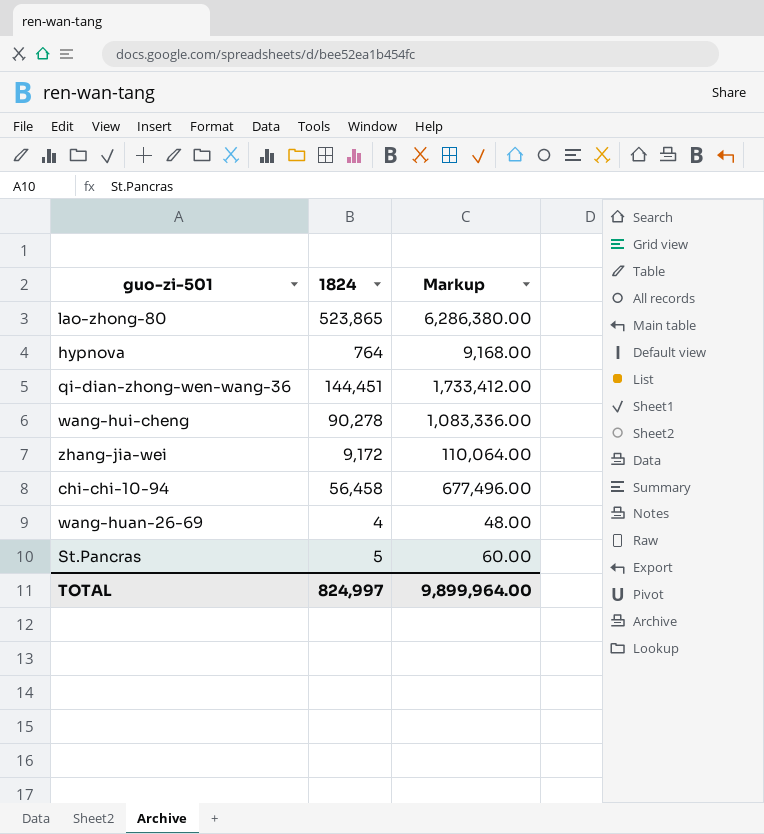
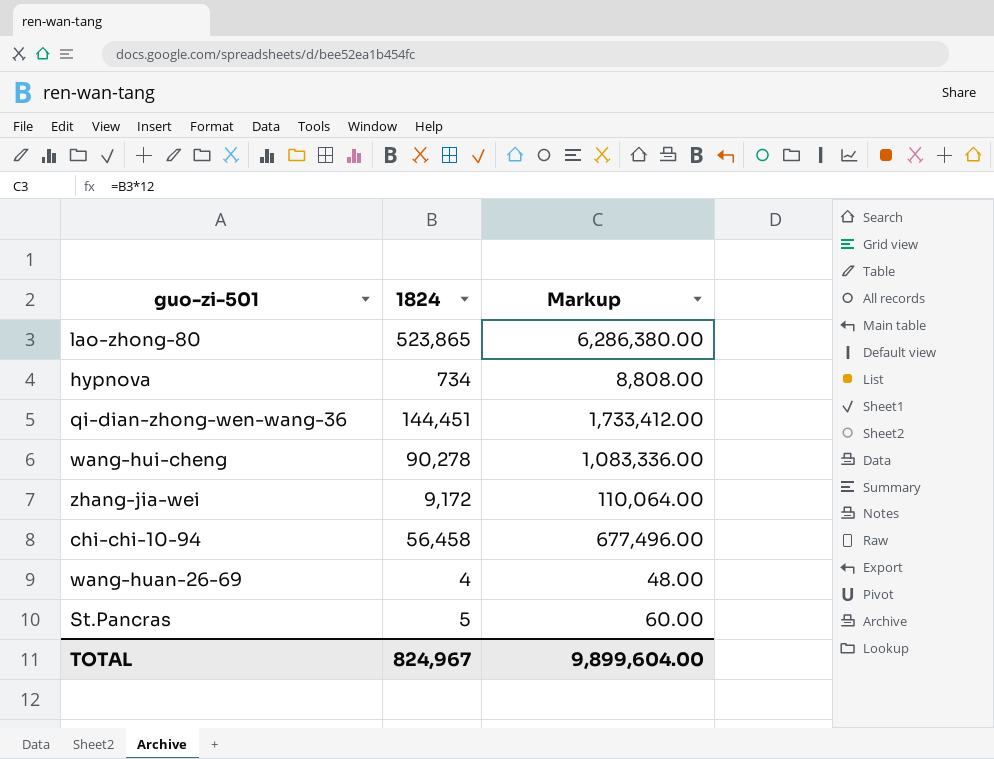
hypnova | 1824: 764 -> 734
hypnova | Markup: 9,168.00 -> 8,808.00
TOTAL | 1824: 824,997 -> 824,967
TOTAL | Markup: 9,899,964.00 -> 9,899,604.00

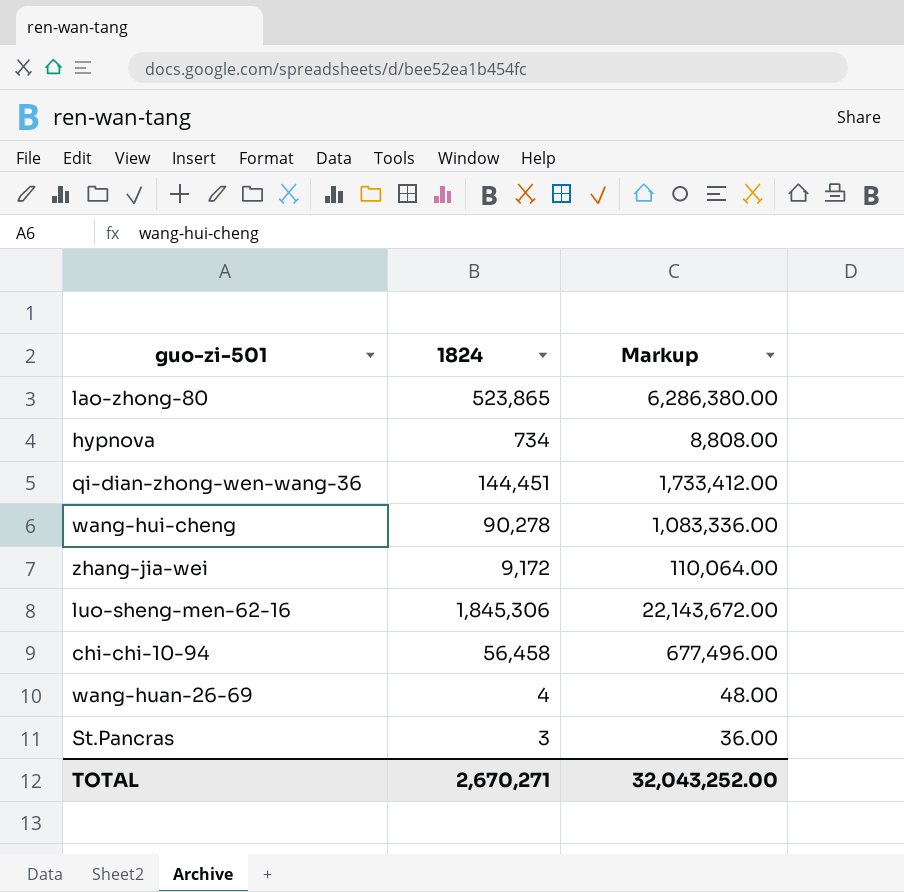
row luo-sheng-men-62-16: none -> 1,845,306 | 22,143,672.00
St.Pancras | 1824: 5 -> 3
St.Pancras | Markup: 60.00 -> 36.00
TOTAL | 1824: 824,967 -> 2,670,271
TOTAL | Markup: 9,899,604.00 -> 32,043,252.00

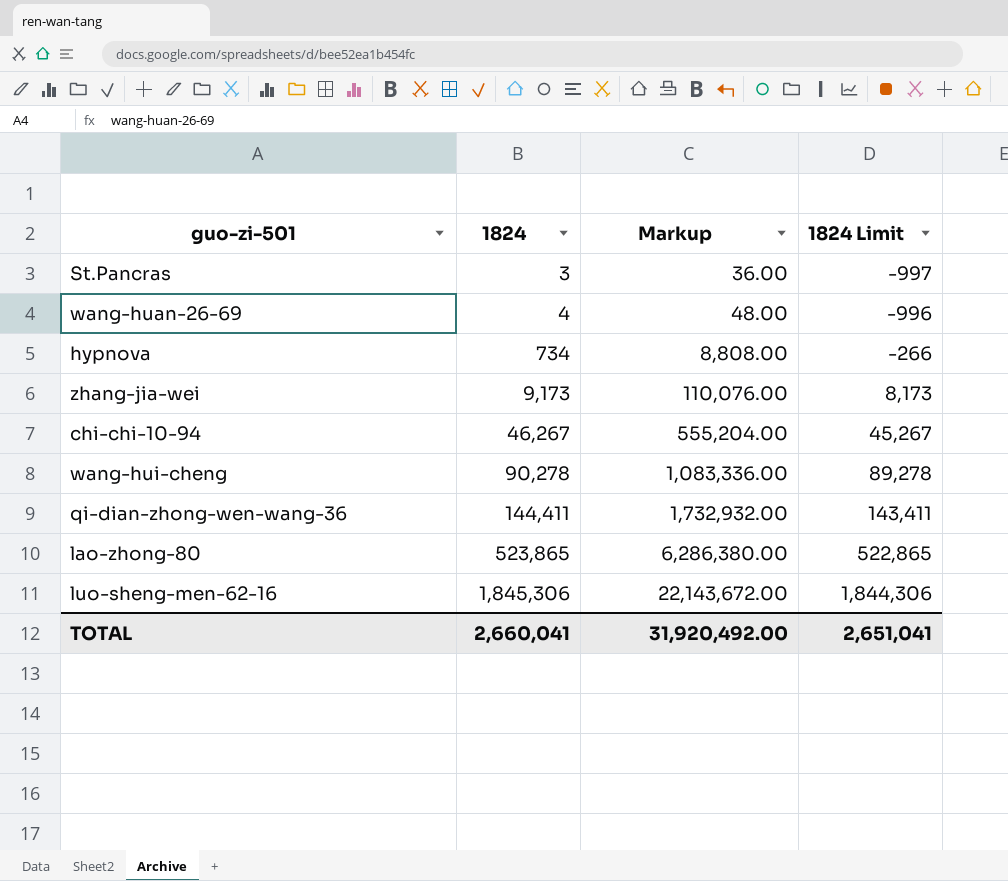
row order: none -> 1824 ascending
column 1824 Limit | formula: none -> [1824] - 1000
zhang-jia-wei | 1824: 9,172 -> 9,173
zhang-jia-wei | Markup: 110,064.00 -> 110,076.00
chi-chi-10-94 | 1824: 56,458 -> 46,267
chi-chi-10-94 | Markup: 677,496.00 -> 555,204.00
qi-dian-zhong-wen-wang-36 | 1824: 144,451 -> 144,411
qi-dian-zhong-wen-wang-36 | Markup: 1,733,412.00 -> 1,732,932.00
TOTAL | 1824: 2,670,271 -> 2,660,041
TOTAL | Markup: 32,043,252.00 -> 31,920,492.00

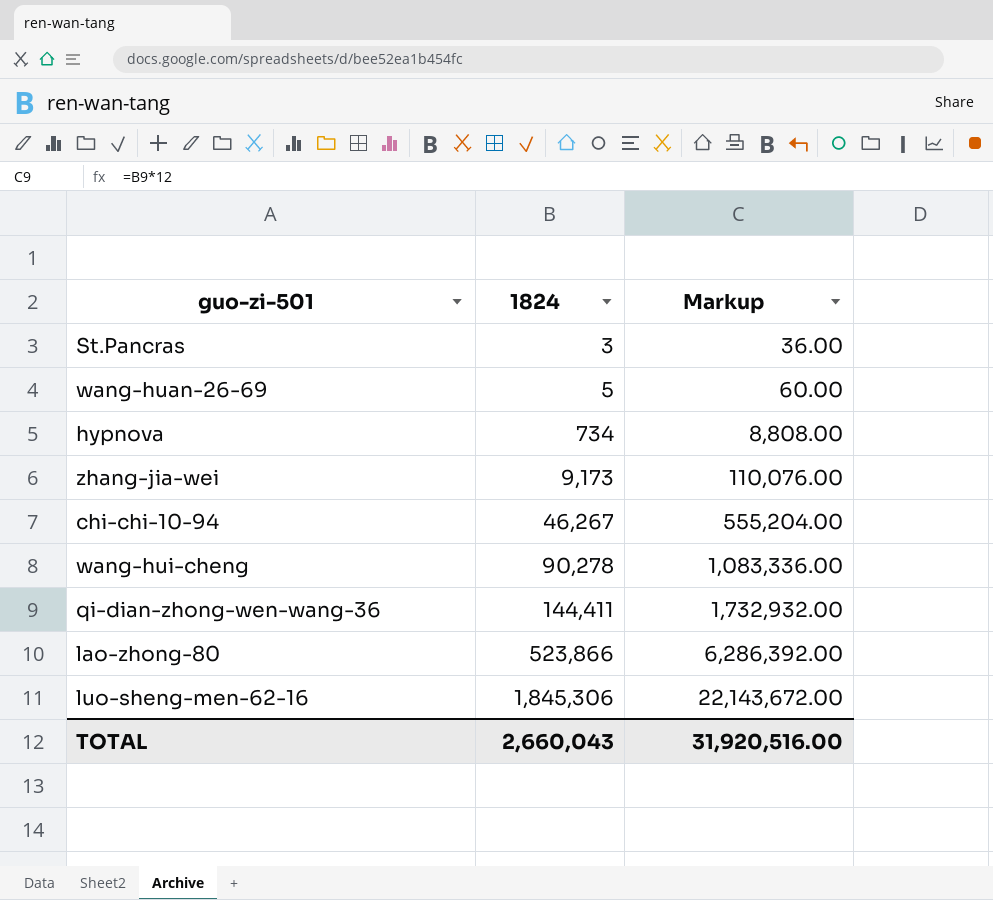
column 1824 Limit | formula: [1824] - 1000 -> none
wang-huan-26-69 | 1824: 4 -> 5
wang-huan-26-69 | Markup: 48.00 -> 60.00
lao-zhong-80 | 1824: 523,865 -> 523,866
lao-zhong-80 | Markup: 6,286,380.00 -> 6,286,392.00
TOTAL | 1824: 2,660,041 -> 2,660,043
TOTAL | Markup: 31,920,492.00 -> 31,920,516.00

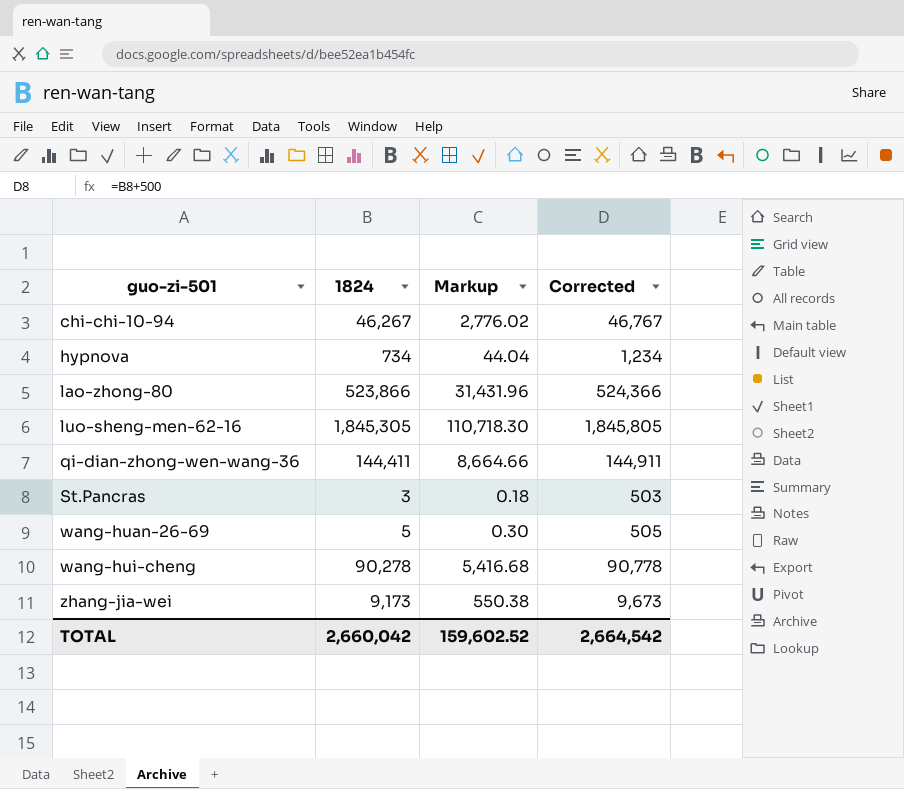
row order: 1824 ascending -> guo-zi-501 ascending
column Markup | formula: [1824] * 12 -> [1824] * 0.06
column Corrected | formula: none -> [1824] + 500
luo-sheng-men-62-16 | 1824: 1,845,306 -> 1,845,305
TOTAL | 1824: 2,660,043 -> 2,660,042
TOTAL | Markup: 31,920,516.00 -> 159,602.52

